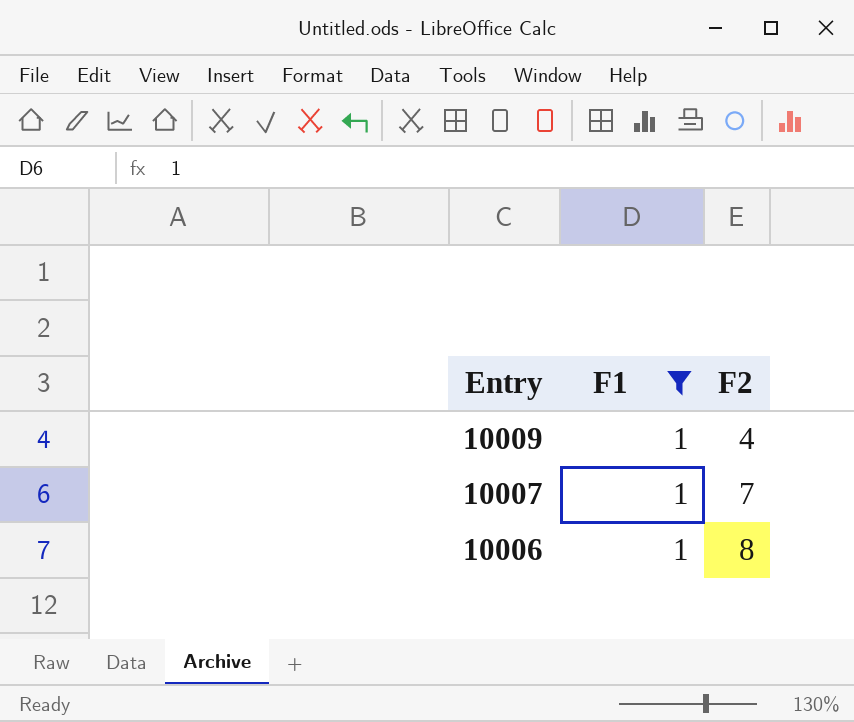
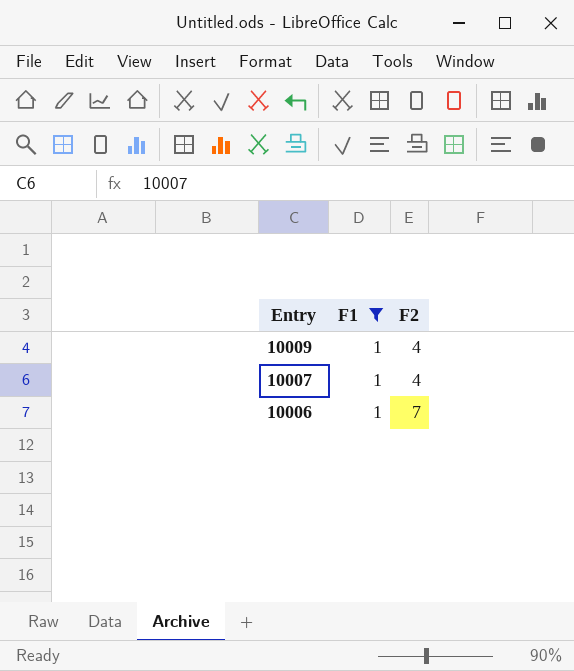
10007 | F2: 7 -> 4
10006 | F2: 8 -> 7

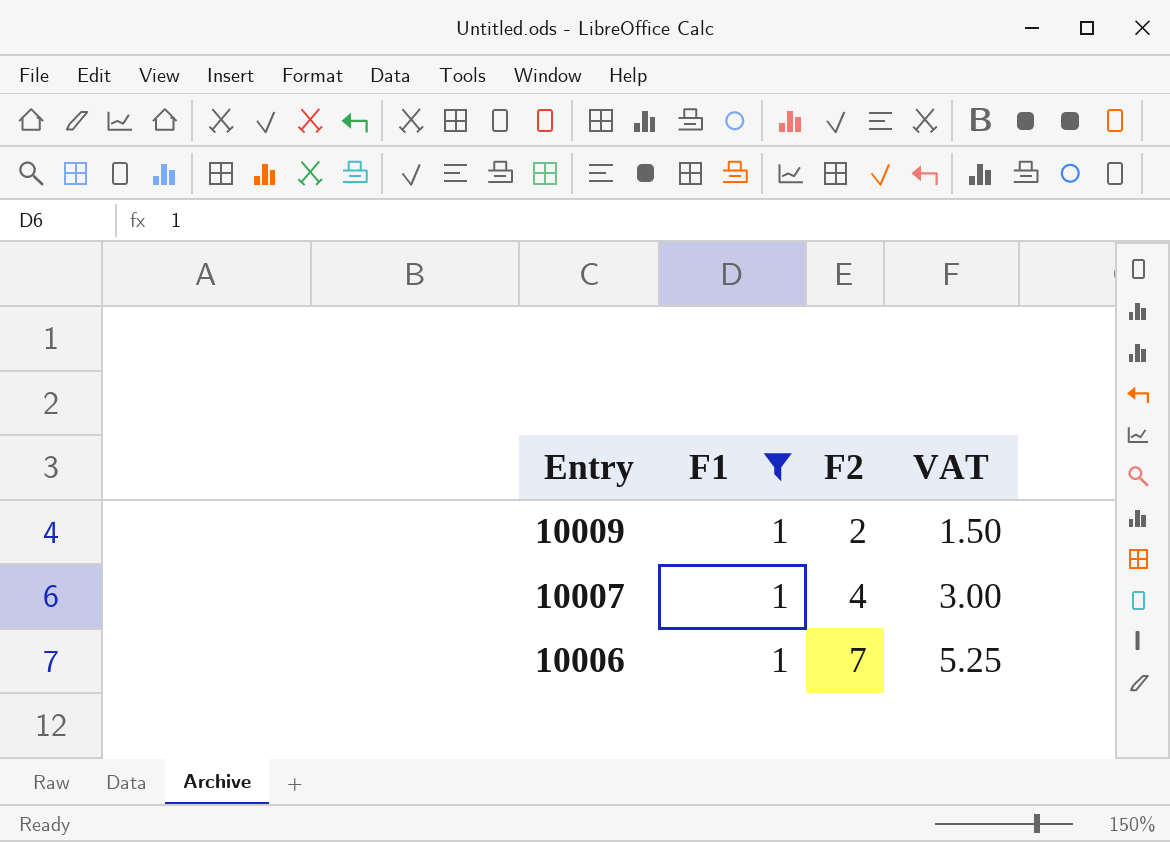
column VAT | formula: none -> [F2] * 0.75
10009 | F2: 4 -> 2

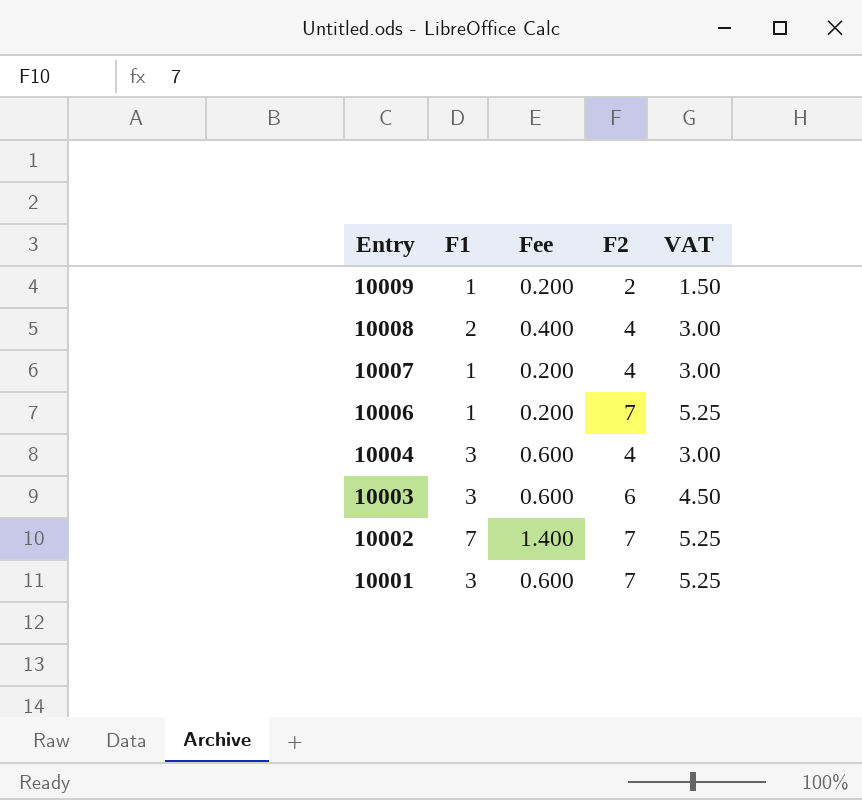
filter: F1 = 1 -> none
column Fee | formula: none -> [F1] * 0.2

